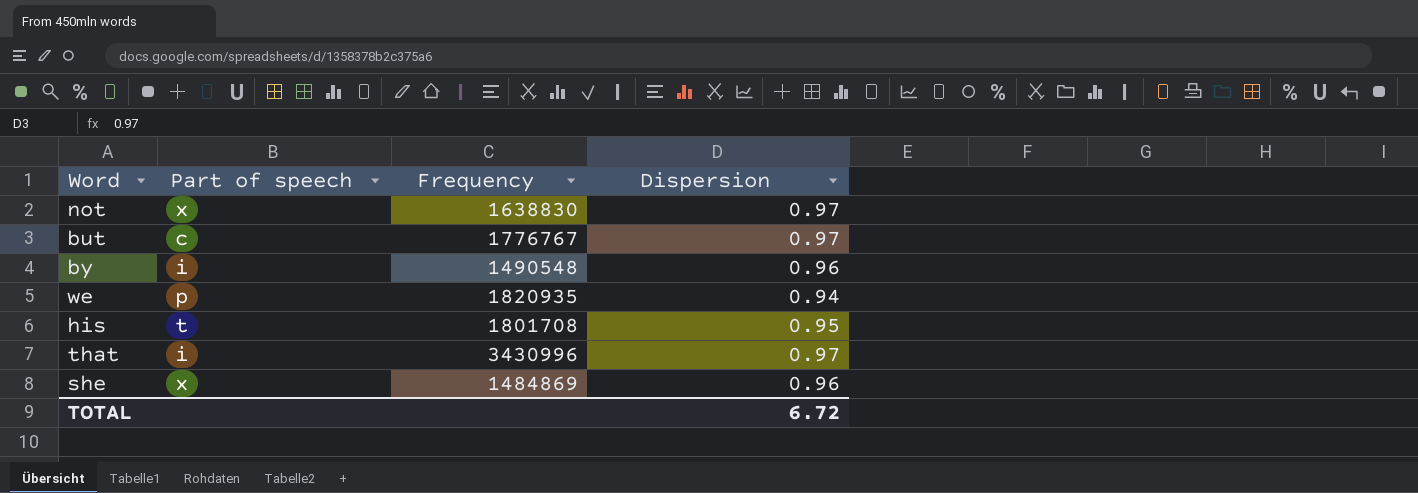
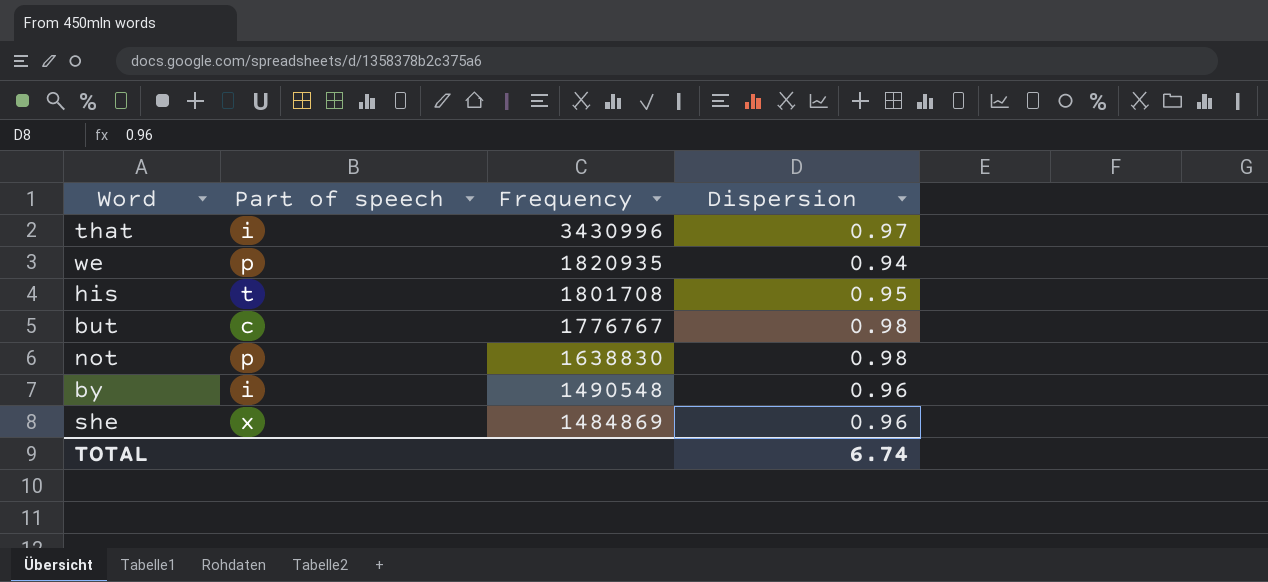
row order: none -> Frequency descending
but | Dispersion: 0.97 -> 0.98
not | Part of speech: x -> p
not | Dispersion: 0.97 -> 0.98
TOTAL | Dispersion: 6.72 -> 6.74

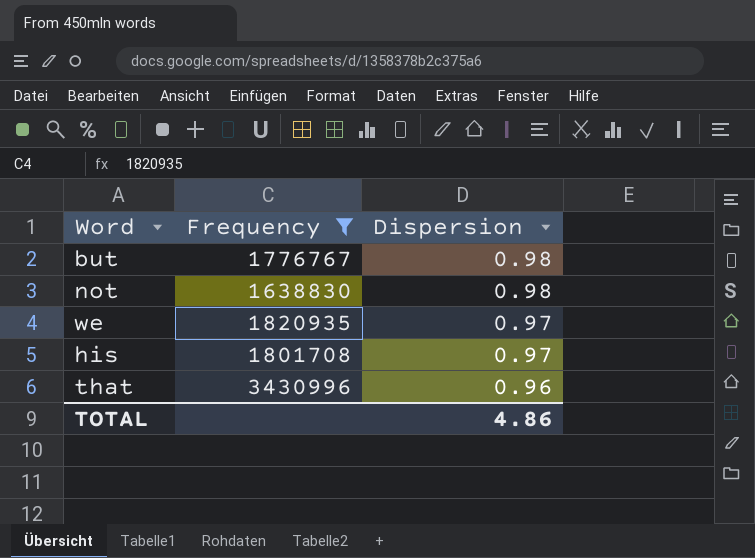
filter: none -> Frequency >= 1638830
row order: Frequency descending -> Dispersion descending
column Part of speech | position: 2 -> none
we | Dispersion: 0.94 -> 0.97
his | Dispersion: 0.95 -> 0.97
that | Dispersion: 0.97 -> 0.96
TOTAL | Dispersion: 6.74 -> 4.86

